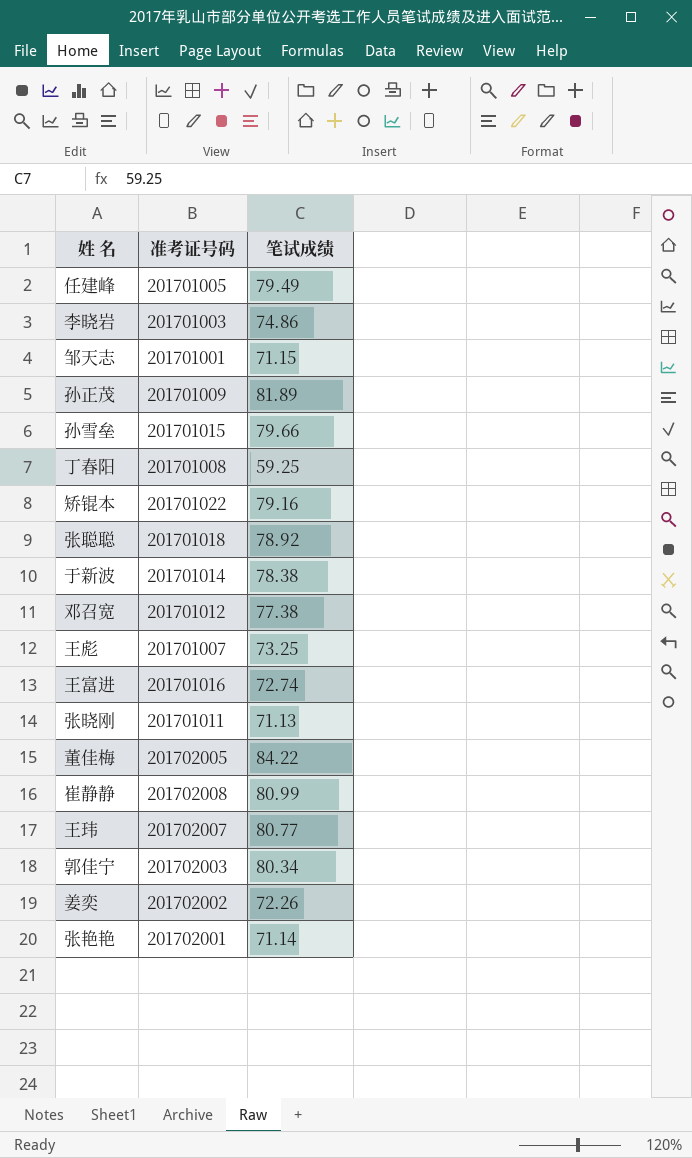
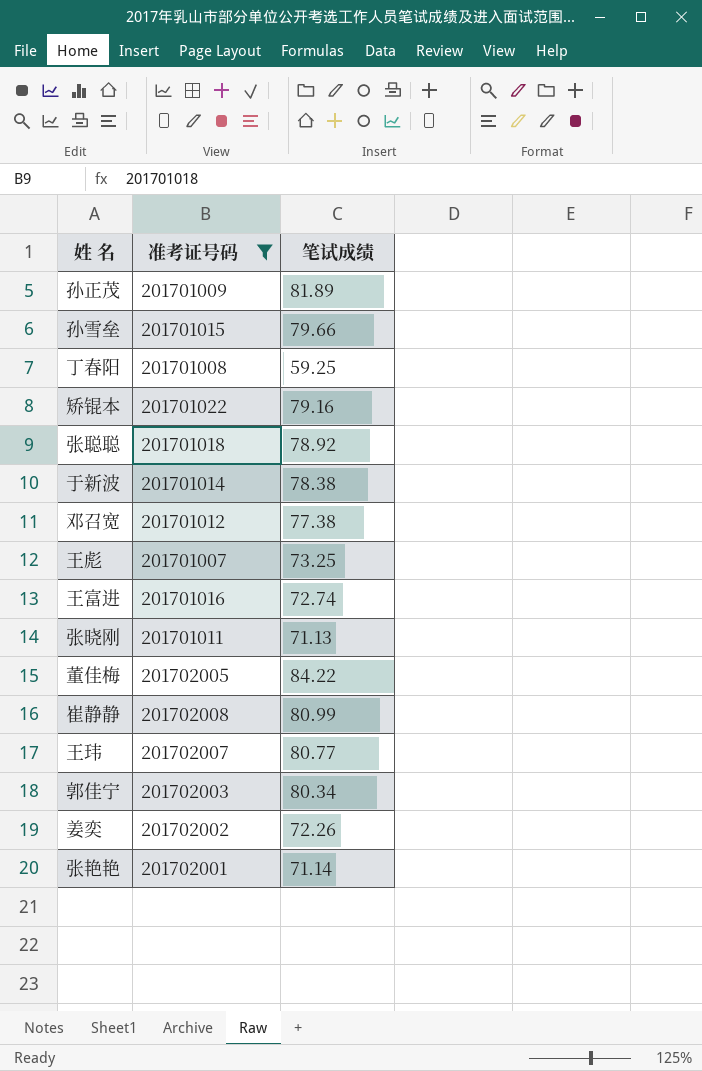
filter: none -> 准考证号码 >= 201701007

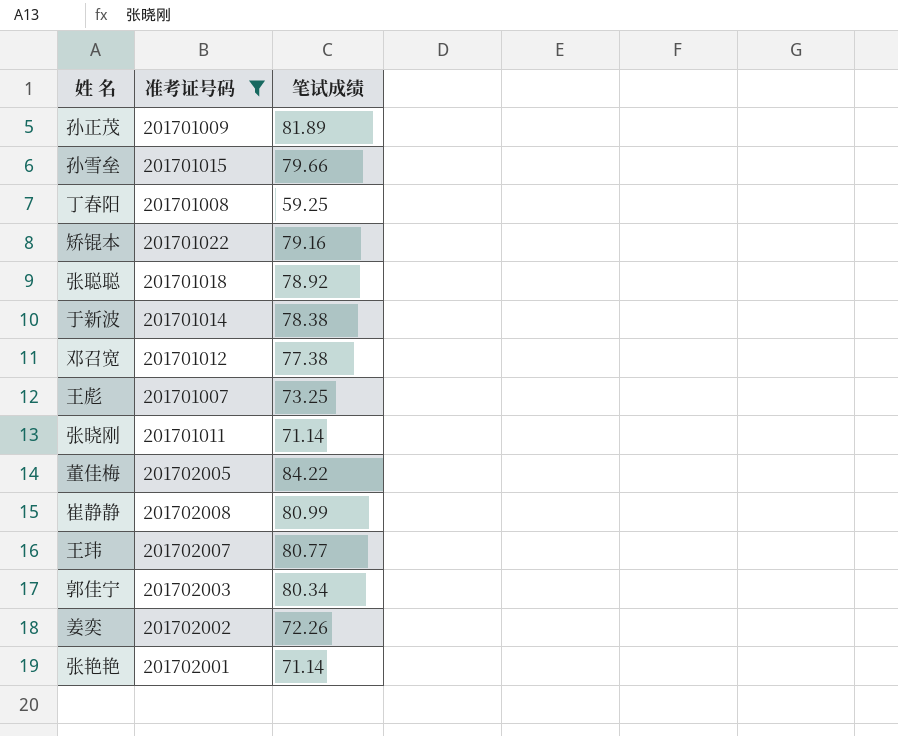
row 王富进: 201701016 | 72.74 -> none
张晓刚 | 笔试成绩: 71.13 -> 71.14

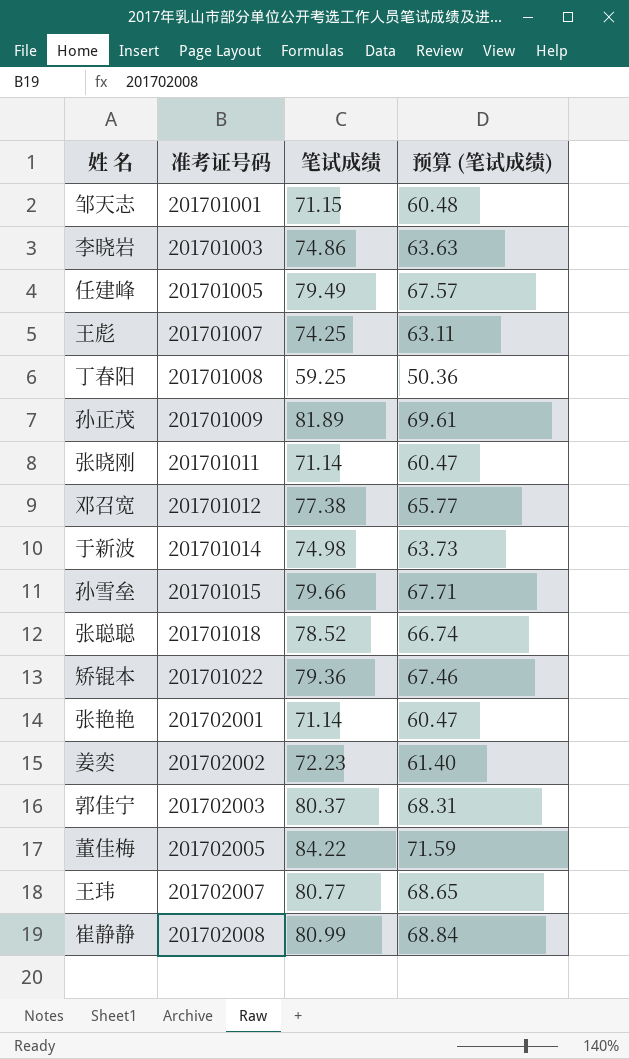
filter: 准考证号码 >= 201701007 -> none
row order: none -> 准考证号码 ascending
column 预算 (笔试成绩) | formula: none -> [笔试成绩] * 0.85
王彪 | 笔试成绩: 73.25 -> 74.25
于新波 | 笔试成绩: 78.38 -> 74.98
张聪聪 | 笔试成绩: 78.92 -> 78.52
矫锟本 | 笔试成绩: 79.16 -> 79.36
姜奕 | 笔试成绩: 72.26 -> 72.23
郭佳宁 | 笔试成绩: 80.34 -> 80.37

